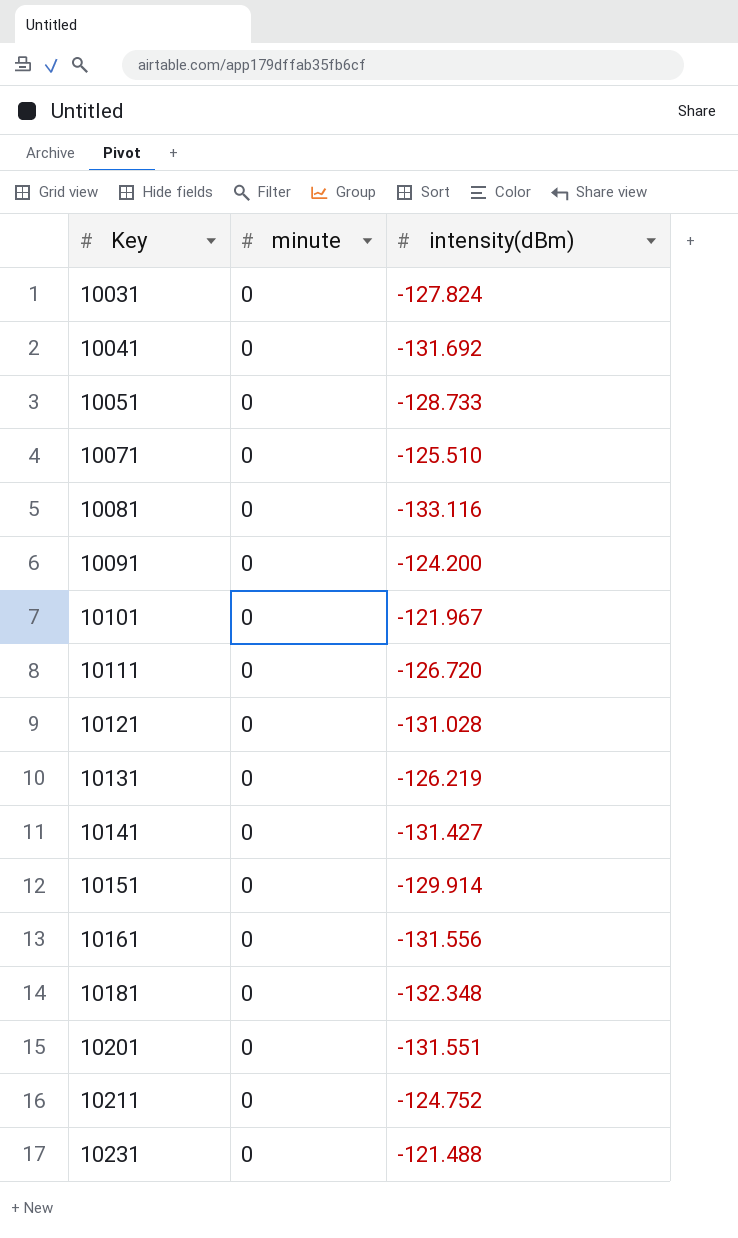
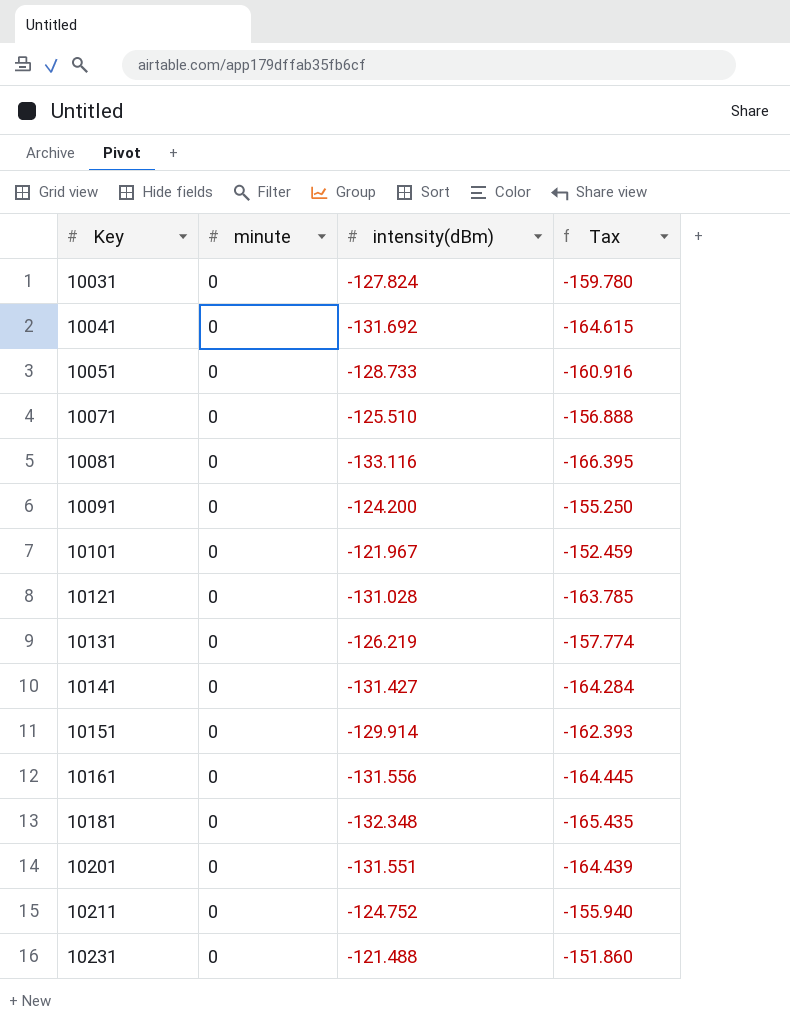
column Tax | formula: none -> [intensity(dBm)] * 1.25
row 10111: 0 | -126.720 -> none

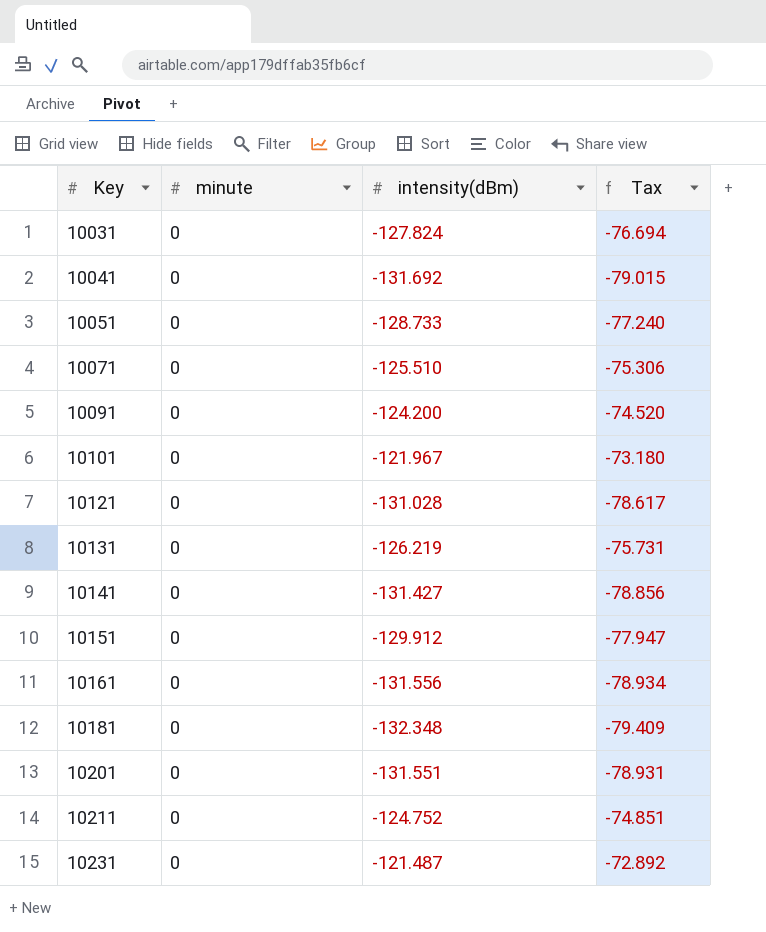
column Tax | formula: [intensity(dBm)] * 1.25 -> [intensity(dBm)] * 0.6
row 10081: 0 | -133.116 | -166.395 -> none
10151 | intensity(dBm): -129.914 -> -129.912
10231 | intensity(dBm): -121.488 -> -121.487

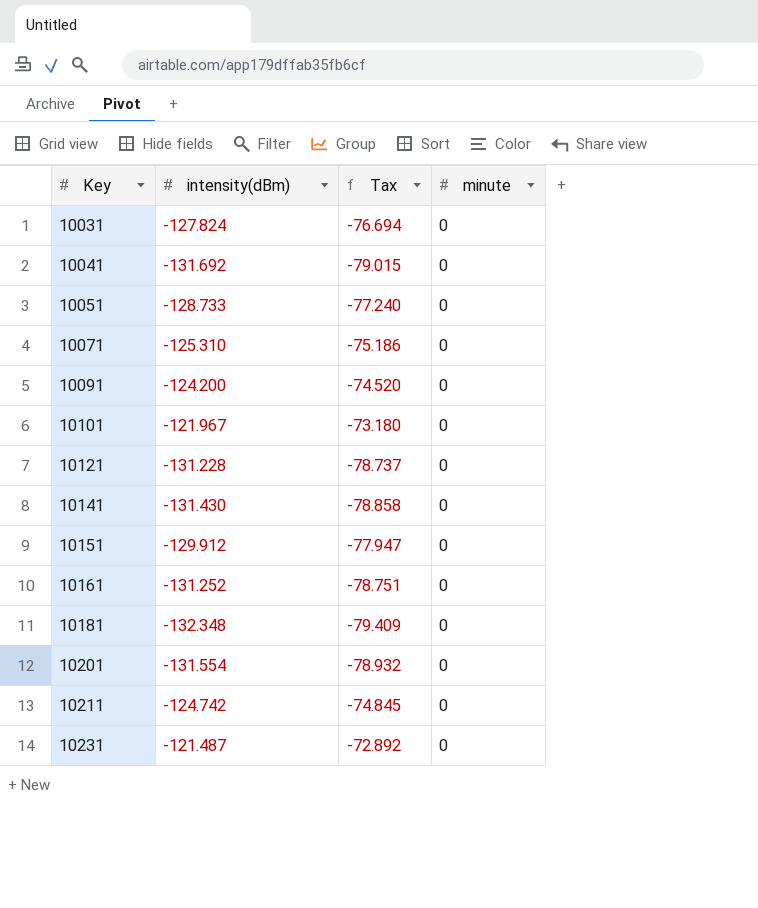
column minute | position: 2 -> 4
row 10131: 0 | -126.219 | -75.731 -> none
10071 | intensity(dBm): -125.510 -> -125.310
10071 | Tax: -75.306 -> -75.186
10121 | intensity(dBm): -131.028 -> -131.228
10121 | Tax: -78.617 -> -78.737
10141 | intensity(dBm): -131.427 -> -131.430
10141 | Tax: -78.856 -> -78.858
10161 | intensity(dBm): -131.556 -> -131.252
10161 | Tax: -78.934 -> -78.751
10201 | intensity(dBm): -131.551 -> -131.554
10201 | Tax: -78.931 -> -78.932
10211 | intensity(dBm): -124.752 -> -124.742
10211 | Tax: -74.851 -> -74.845

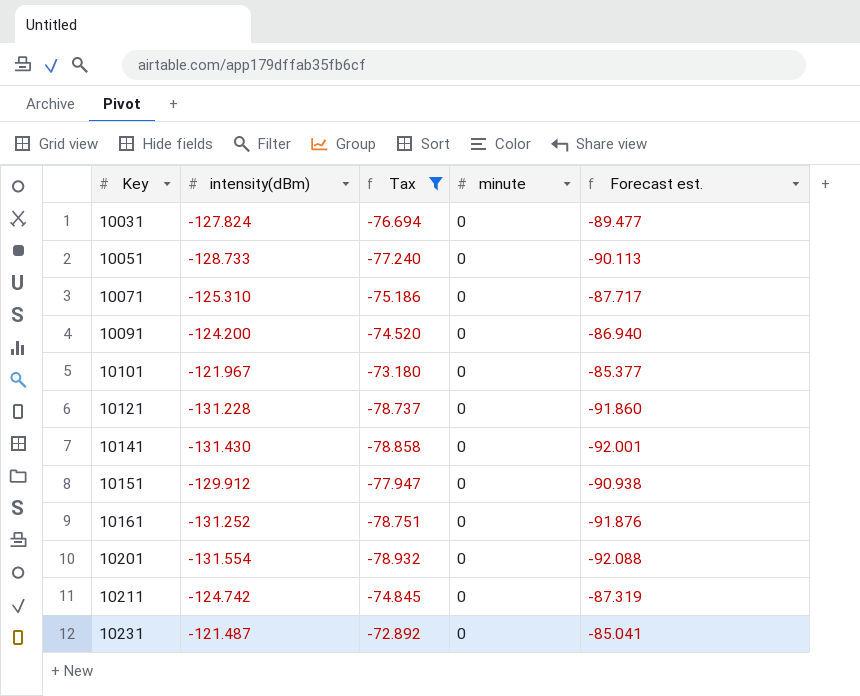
filter: none -> Tax >= -78.932
column Forecast est. | formula: none -> [intensity(dBm)] * 0.7

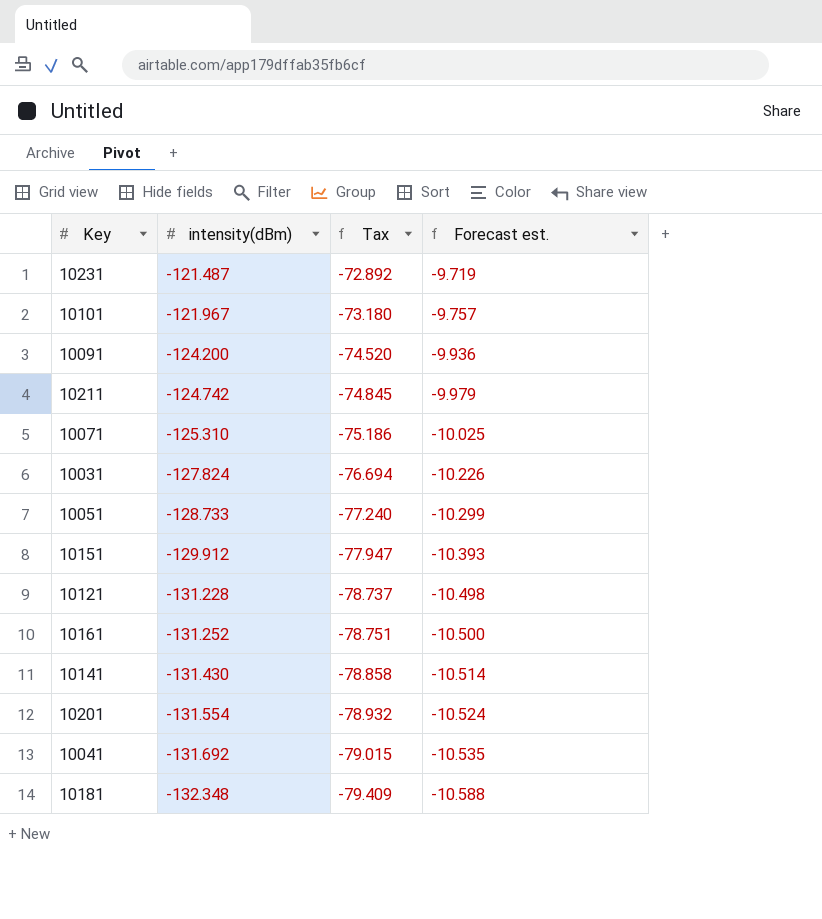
filter: Tax >= -78.932 -> none
row order: Key ascending -> intensity(dBm) descending
column minute | position: 4 -> none
column Forecast est. | formula: [intensity(dBm)] * 0.7 -> [intensity(dBm)] * 0.08

